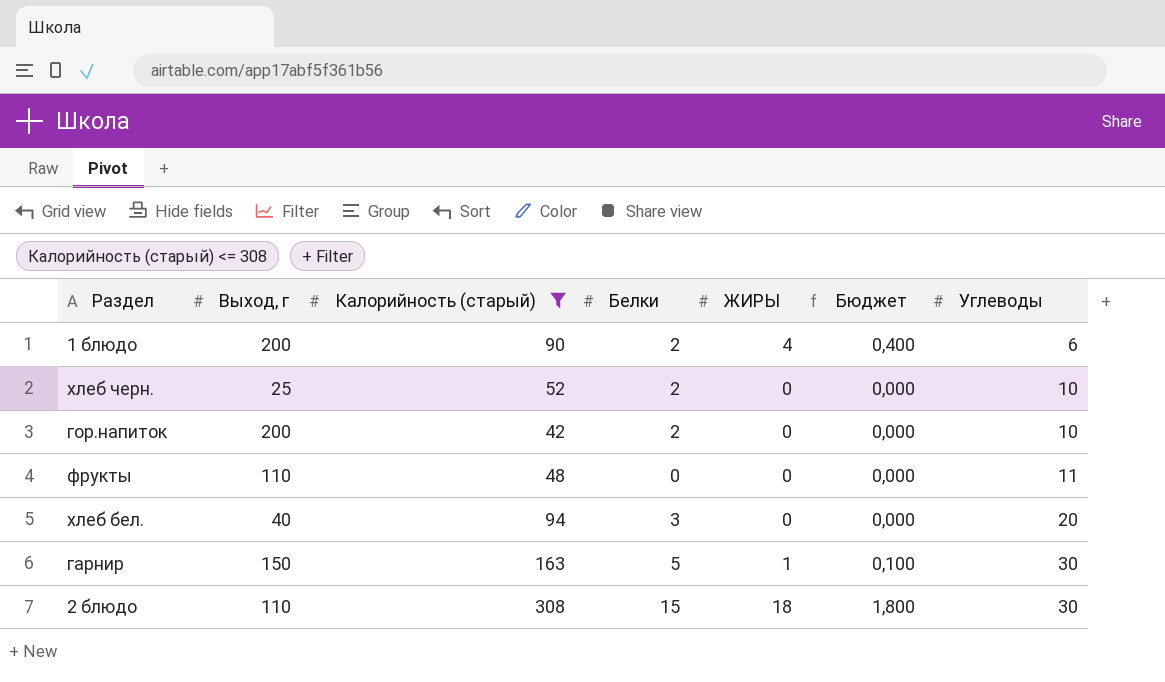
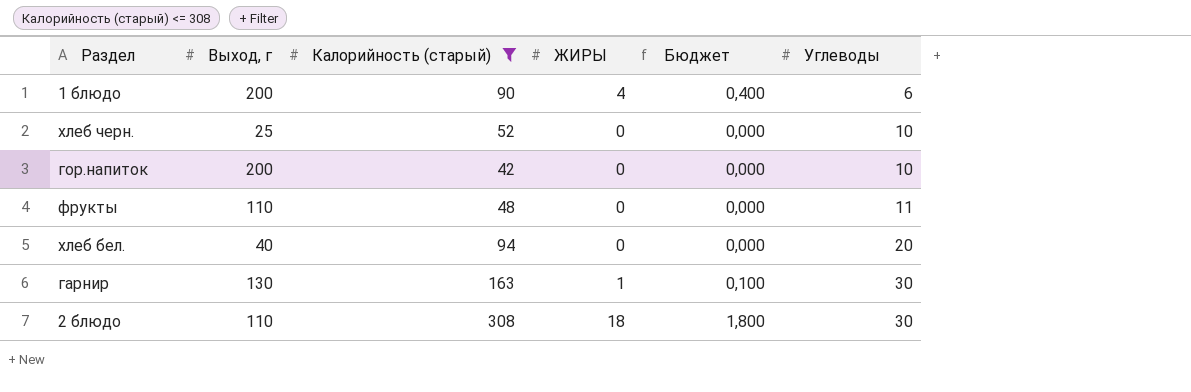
column Белки | position: 4 -> none
гарнир | Выход, г: 150 -> 130

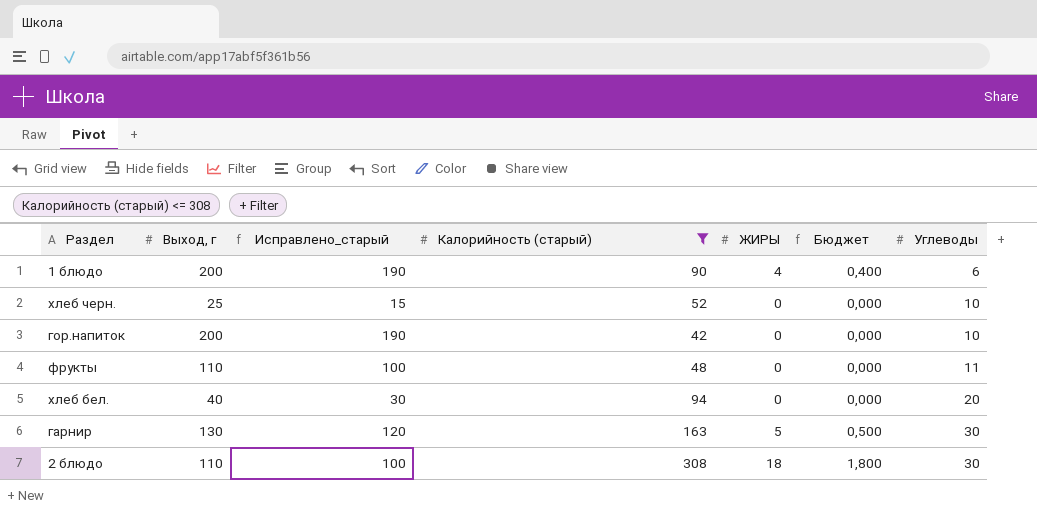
column Исправлено_старый | formula: none -> [Выход, г] - 10
гарнир | ЖИРЫ: 1 -> 5
гарнир | Бюджет: 0,100 -> 0,500

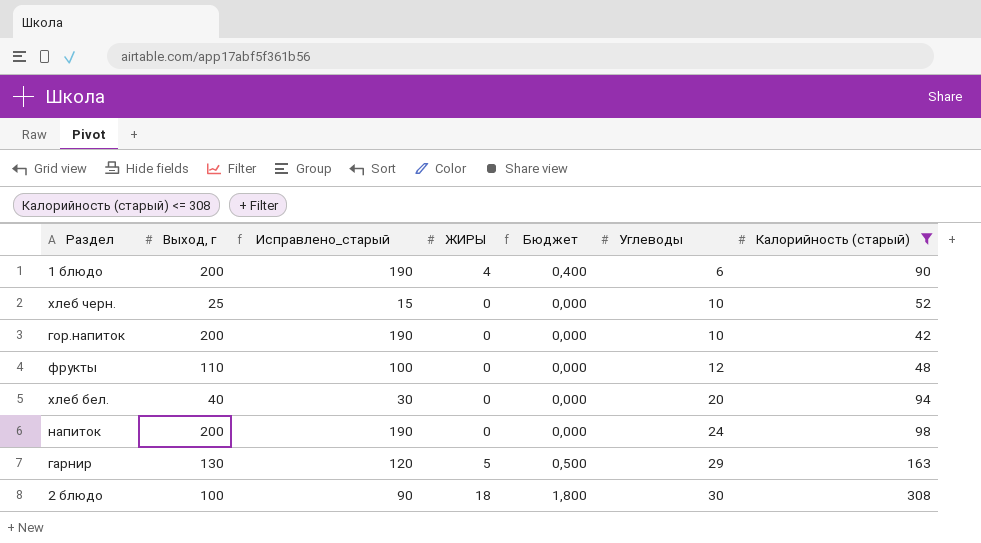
column Калорийность (старый) | position: 4 -> 7
фрукты | Углеводы: 11 -> 12
row напиток: none -> 200 | 190 | 0 | 0,000 | 24 | 98
гарнир | Углеводы: 30 -> 29
2 блюдо | Выход, г: 110 -> 100
2 блюдо | Исправлено_старый: 100 -> 90

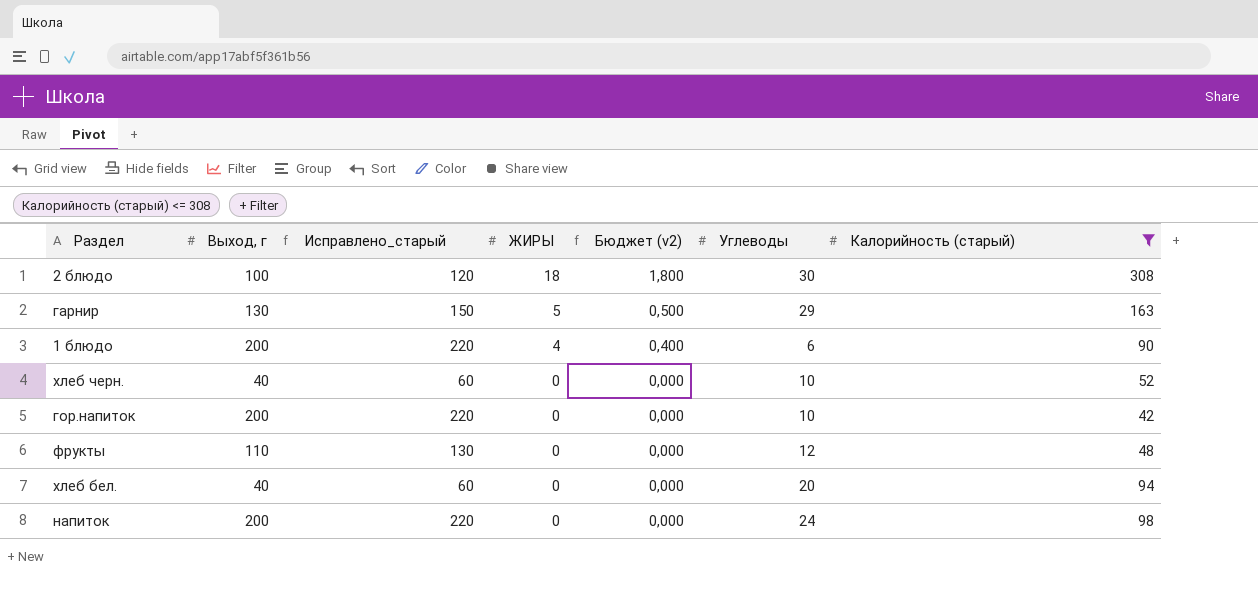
row order: Углеводы ascending -> ЖИРЫ descending
column Исправлено_старый | formula: [Выход, г] - 10 -> [Выход, г] + 20
column name: Бюджет -> Бюджет (v2)
хлеб черн. | Выход, г: 25 -> 40

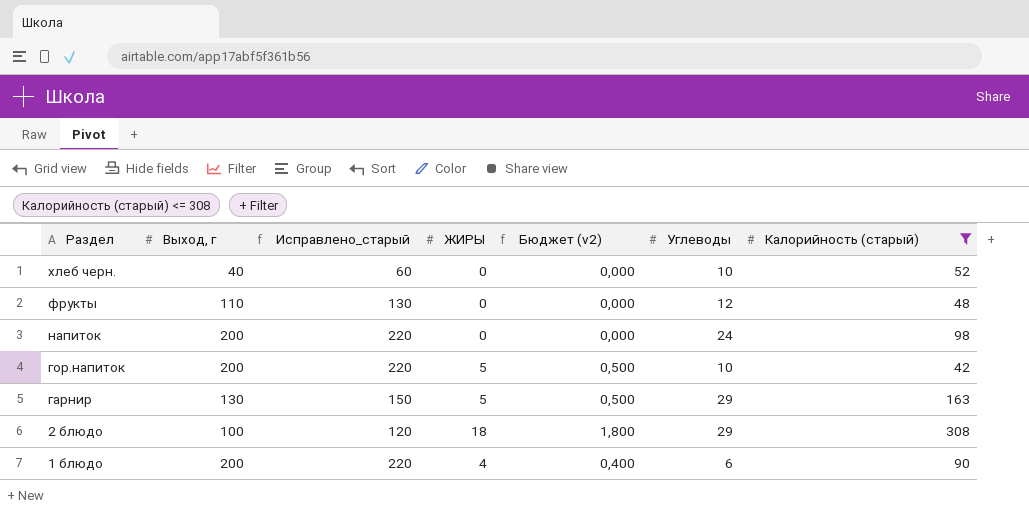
row order: ЖИРЫ descending -> Раздел descending
row хлеб бел.: 40 | 60 | 0 | 0,000 | 20 | 94 -> none
гор.напиток | ЖИРЫ: 0 -> 5
гор.напиток | Бюджет (v2): 0,000 -> 0,500
2 блюдо | Углеводы: 30 -> 29

